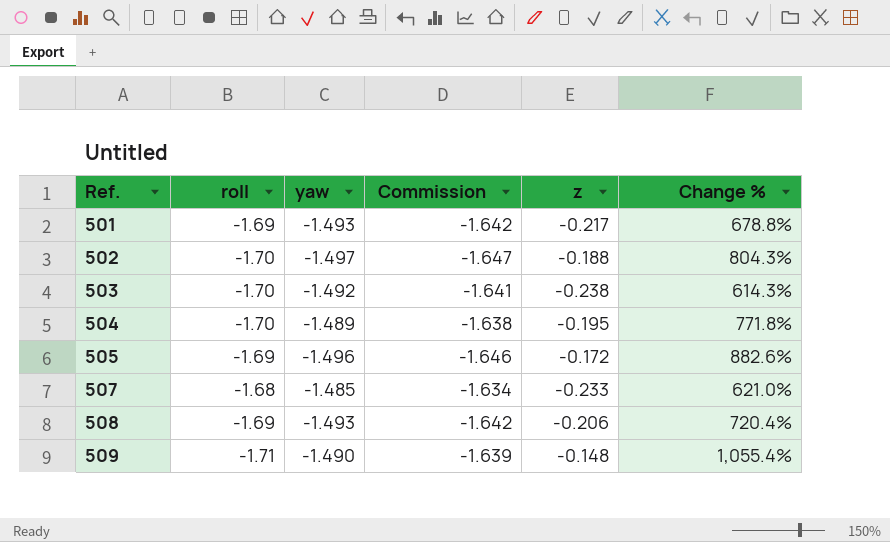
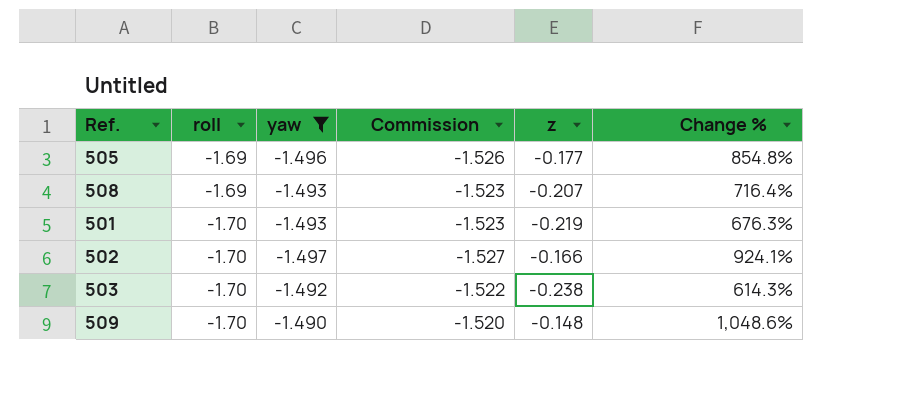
filter: none -> yaw <= -1.490
row order: Ref. ascending -> roll descending
column Commission | formula: [yaw] * 1.1 -> [yaw] * 1.02
505 | z: -0.172 -> -0.177
505 | Change %: 882.6% -> 854.8%
508 | z: -0.206 -> -0.207
508 | Change %: 720.4% -> 716.4%
501 | roll: -1.69 -> -1.70
501 | z: -0.217 -> -0.219
501 | Change %: 678.8% -> 676.3%
502 | z: -0.188 -> -0.166
502 | Change %: 804.3% -> 924.1%
509 | roll: -1.71 -> -1.70
509 | Change %: 1,055.4% -> 1,048.6%

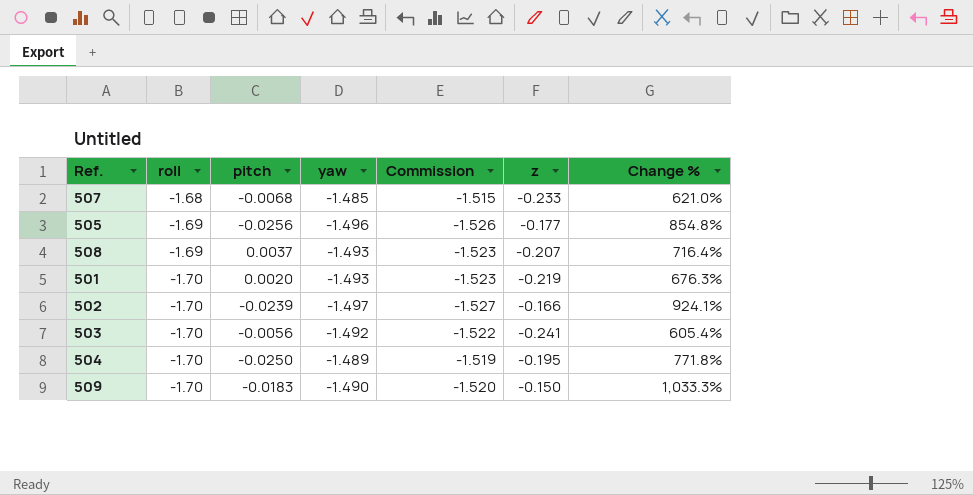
filter: yaw <= -1.490 -> none
column pitch | position: none -> 3
503 | z: -0.238 -> -0.241
503 | Change %: 614.3% -> 605.4%
509 | z: -0.148 -> -0.150
509 | Change %: 1,048.6% -> 1,033.3%

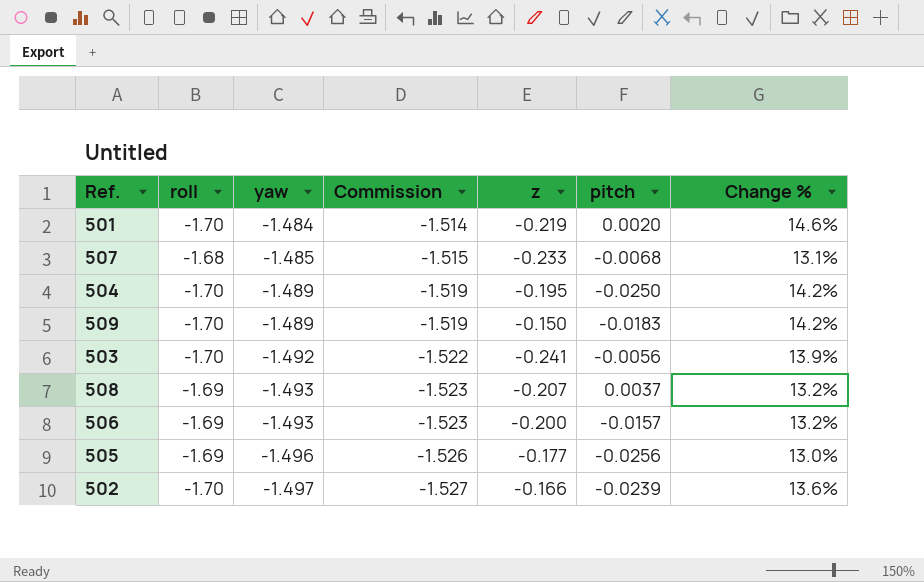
row order: roll descending -> yaw descending
column pitch | position: 3 -> 6
column Change % | formula: ([roll] - [z]) / [z] -> ([roll] - [yaw]) / [yaw]
501 | yaw: -1.493 -> -1.484
501 | Commission: -1.523 -> -1.514
509 | yaw: -1.490 -> -1.489
509 | Commission: -1.520 -> -1.519
row 506: none -> -1.69 | -1.493 | -1.523 | -0.200 | -0.0157 | 13.2%

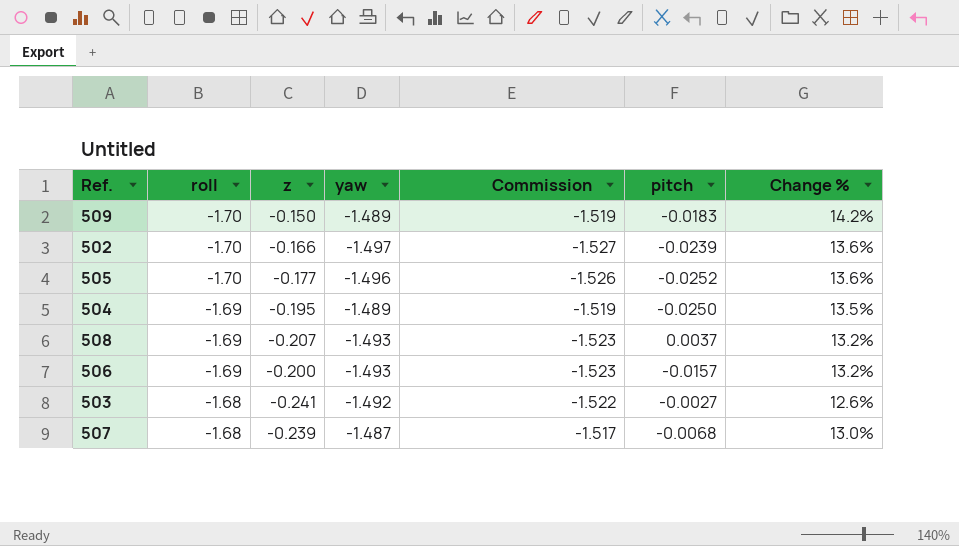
row order: yaw descending -> roll ascending
column z | position: 5 -> 3
row 501: -1.70 | -1.484 | -1.514 | -0.219 | 0.0020 | 14.6% -> none
505 | roll: -1.69 -> -1.70
505 | pitch: -0.0256 -> -0.0252
505 | Change %: 13.0% -> 13.6%
504 | roll: -1.70 -> -1.69
504 | Change %: 14.2% -> 13.5%
503 | roll: -1.70 -> -1.68
503 | pitch: -0.0056 -> -0.0027
503 | Change %: 13.9% -> 12.6%
507 | z: -0.233 -> -0.239
507 | yaw: -1.485 -> -1.487
507 | Commission: -1.515 -> -1.517
507 | Change %: 13.1% -> 13.0%

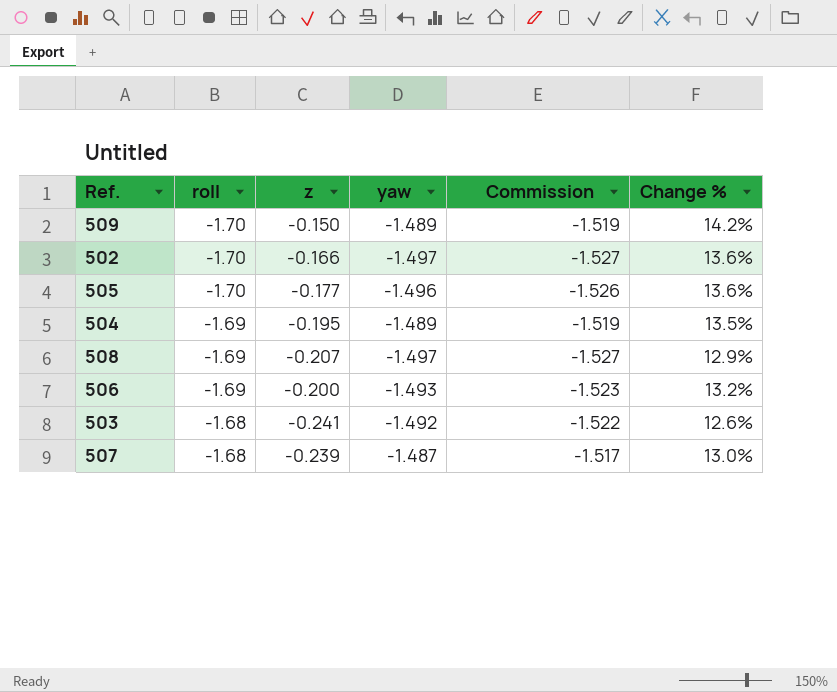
column pitch | position: 6 -> none
508 | yaw: -1.493 -> -1.497
508 | Commission: -1.523 -> -1.527
508 | Change %: 13.2% -> 12.9%

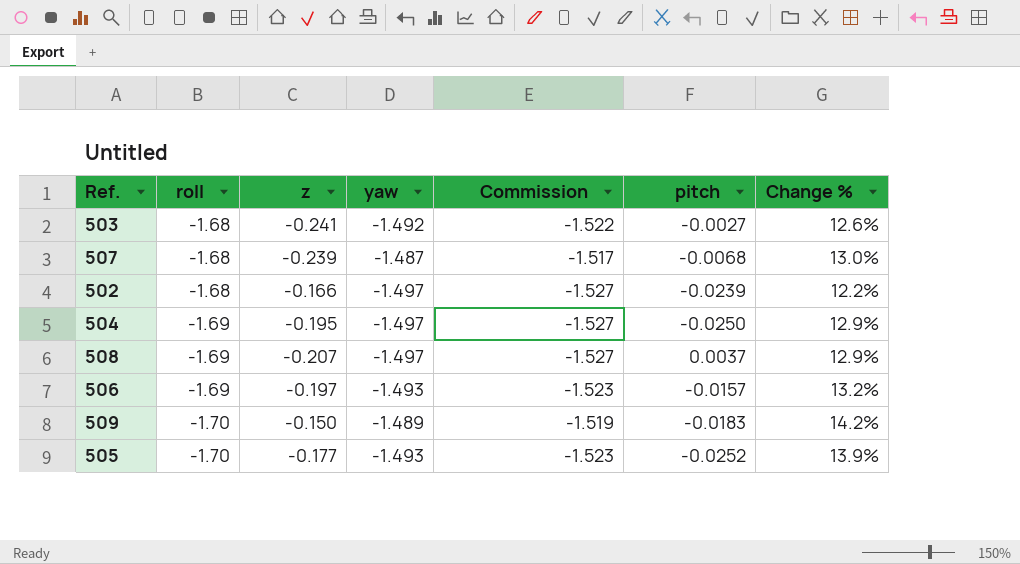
row order: roll ascending -> roll descending
column pitch | position: none -> 6
502 | roll: -1.70 -> -1.68
502 | Change %: 13.6% -> 12.2%
504 | yaw: -1.489 -> -1.497
504 | Commission: -1.519 -> -1.527
504 | Change %: 13.5% -> 12.9%
506 | z: -0.200 -> -0.197
505 | yaw: -1.496 -> -1.493
505 | Commission: -1.526 -> -1.523
505 | Change %: 13.6% -> 13.9%

